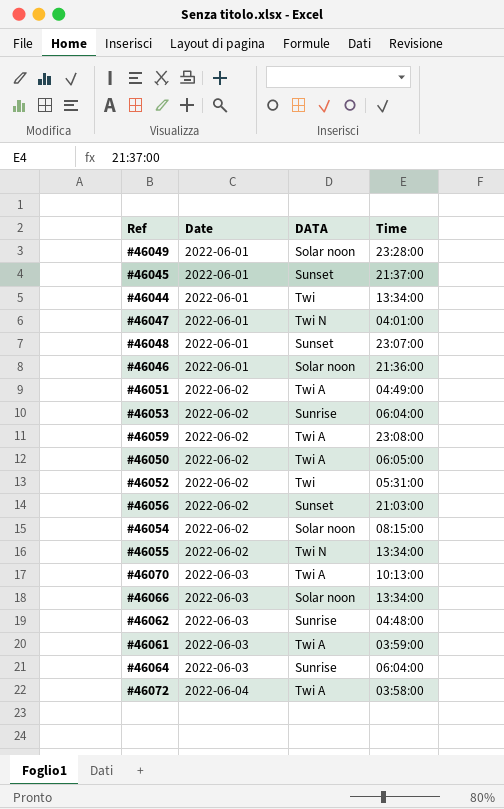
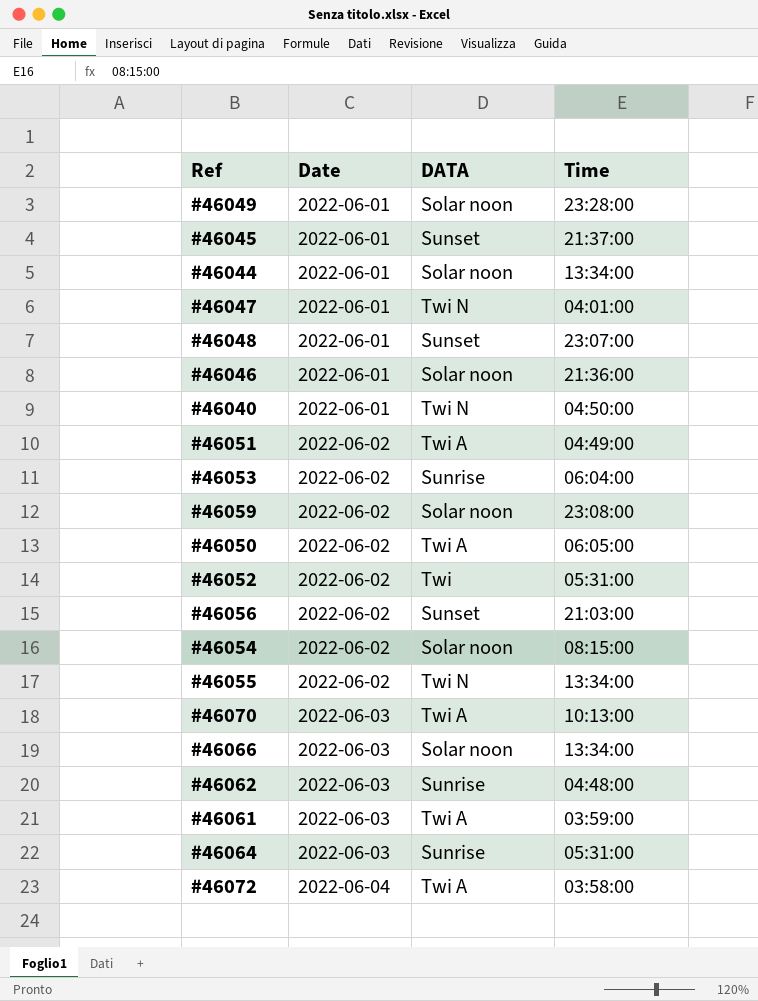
#46044 | DATA: Twi -> Solar noon
row #46040: none -> 2022-06-01 | Twi N | 04:50:00
#46059 | DATA: Twi A -> Solar noon
#46064 | Time: 06:04:00 -> 05:31:00

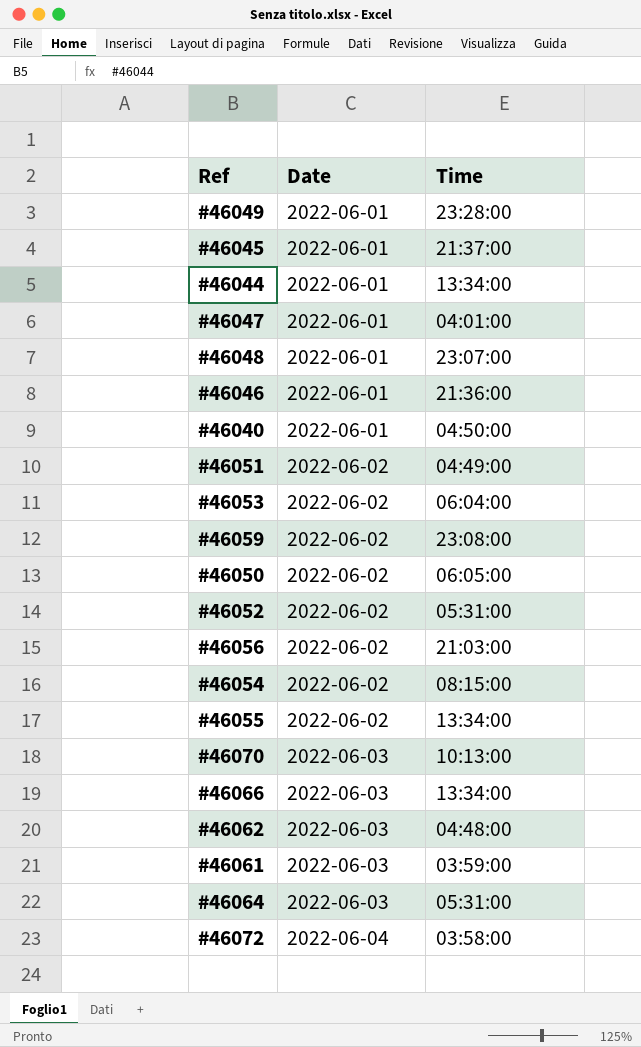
column DATA | position: 3 -> none

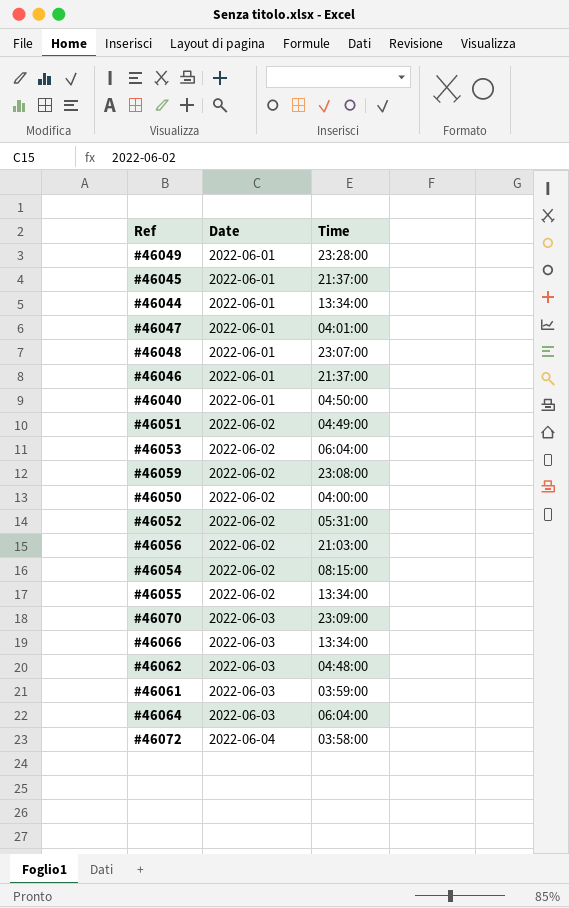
#46046 | Time: 21:36:00 -> 21:37:00
#46050 | Time: 06:05:00 -> 04:00:00
#46070 | Time: 10:13:00 -> 23:09:00
#46064 | Time: 05:31:00 -> 06:04:00

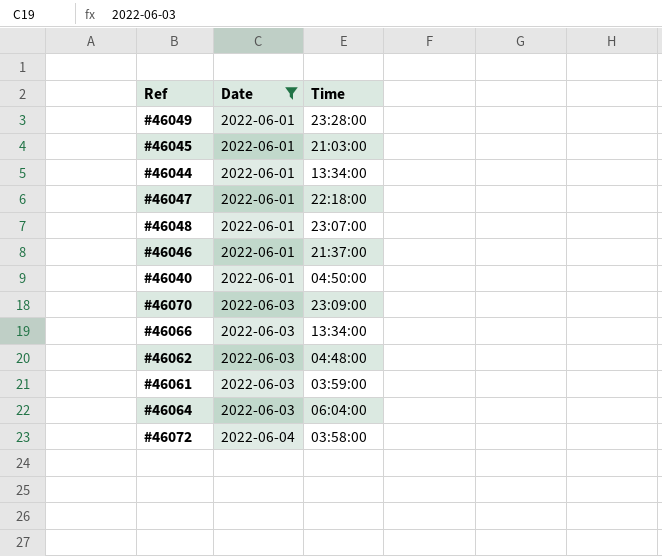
filter: none -> Date != 2022-06-02
#46045 | Time: 21:37:00 -> 21:03:00
#46047 | Time: 04:01:00 -> 22:18:00

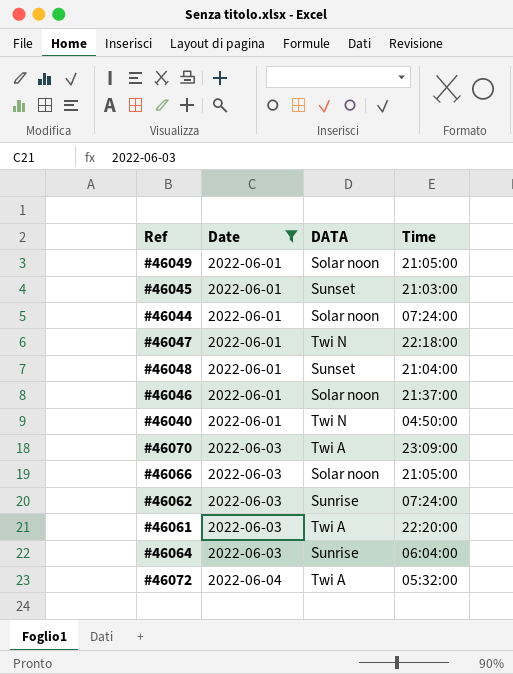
column DATA | position: none -> 3
#46049 | Time: 23:28:00 -> 21:05:00
#46044 | Time: 13:34:00 -> 07:24:00
#46048 | Time: 23:07:00 -> 21:04:00
#46066 | Time: 13:34:00 -> 21:05:00
#46062 | Time: 04:48:00 -> 07:24:00
#46061 | Time: 03:59:00 -> 22:20:00
#46072 | Time: 03:58:00 -> 05:32:00

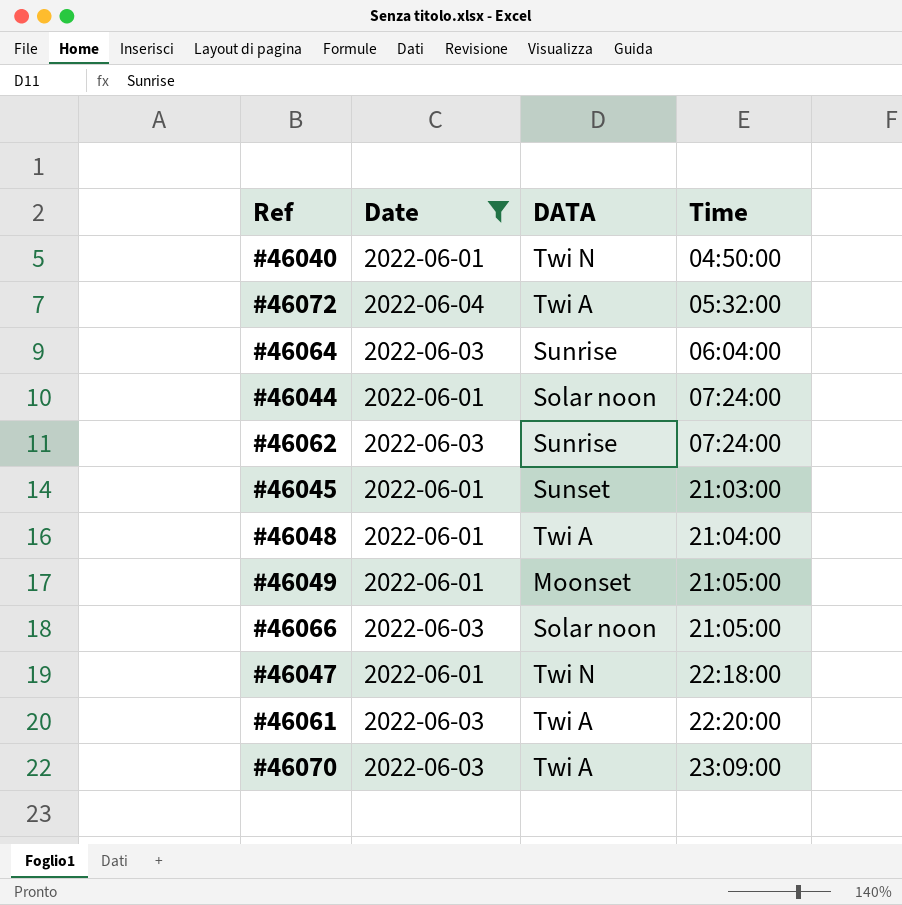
row order: Date ascending -> Time ascending
row #46046: 2022-06-01 | Solar noon | 21:37:00 -> none
#46048 | DATA: Sunset -> Twi A
#46049 | DATA: Solar noon -> Moonset

